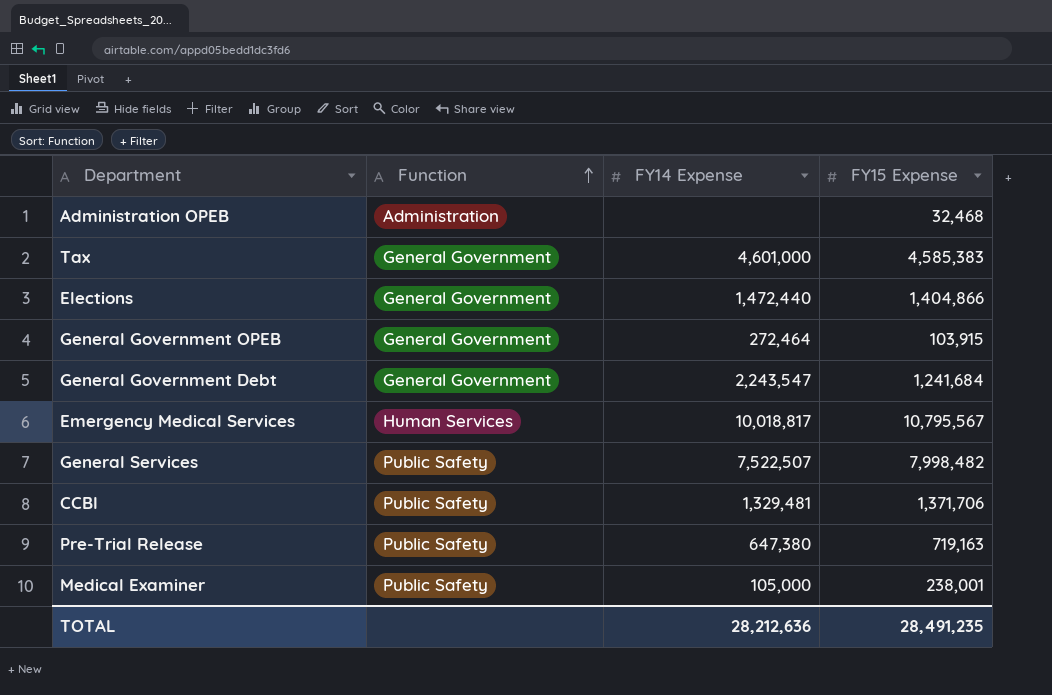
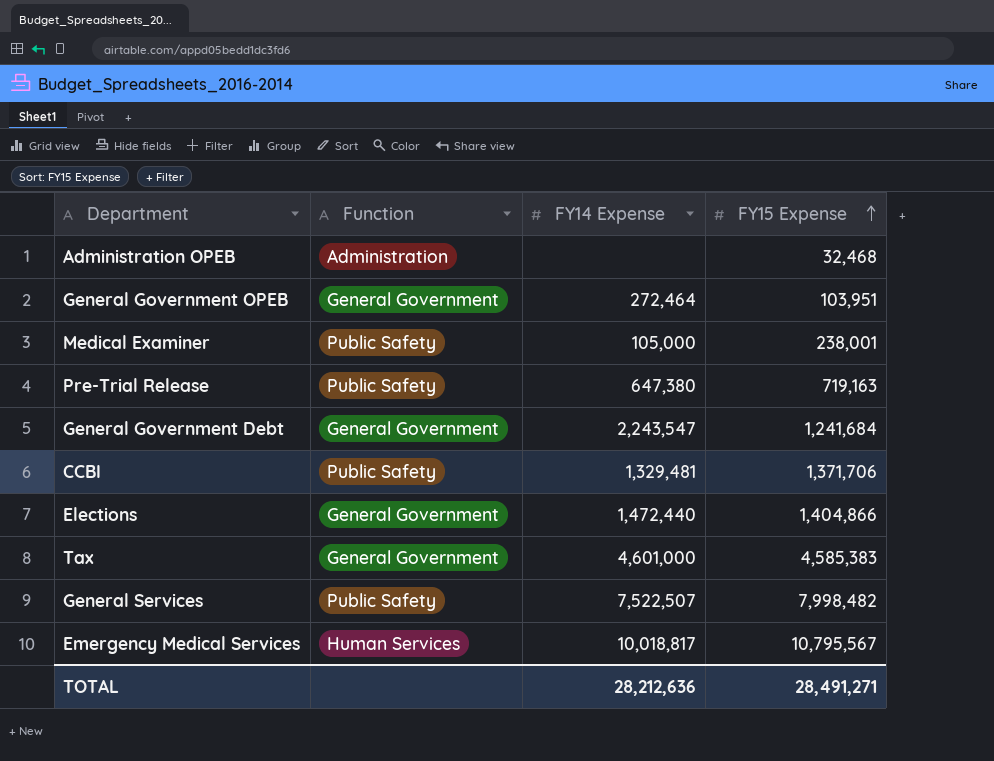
row order: Function ascending -> FY15 Expense ascending
General Government OPEB | FY15 Expense: 103,915 -> 103,951
TOTAL | FY15 Expense: 28,491,235 -> 28,491,271

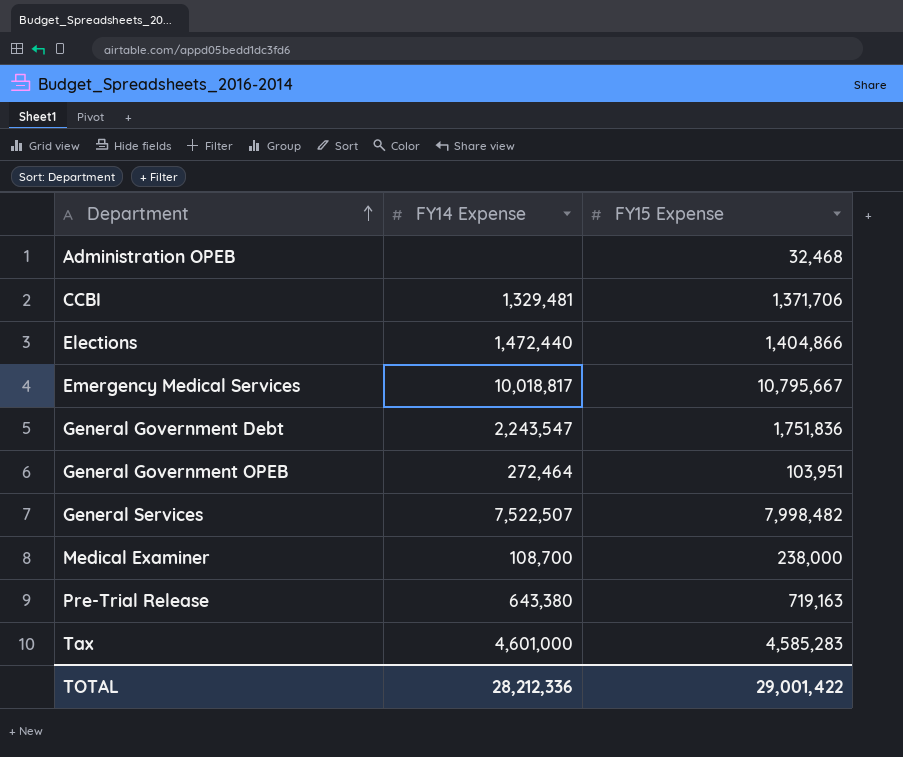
row order: FY15 Expense ascending -> Department ascending
column Function | position: 2 -> none
Emergency Medical Services | FY15 Expense: 10,795,567 -> 10,795,667
General Government Debt | FY15 Expense: 1,241,684 -> 1,751,836
Medical Examiner | FY14 Expense: 105,000 -> 108,700
Medical Examiner | FY15 Expense: 238,001 -> 238,000
Pre-Trial Release | FY14 Expense: 647,380 -> 643,380
Tax | FY15 Expense: 4,585,383 -> 4,585,283
TOTAL | FY14 Expense: 28,212,636 -> 28,212,336
TOTAL | FY15 Expense: 28,491,271 -> 29,001,422

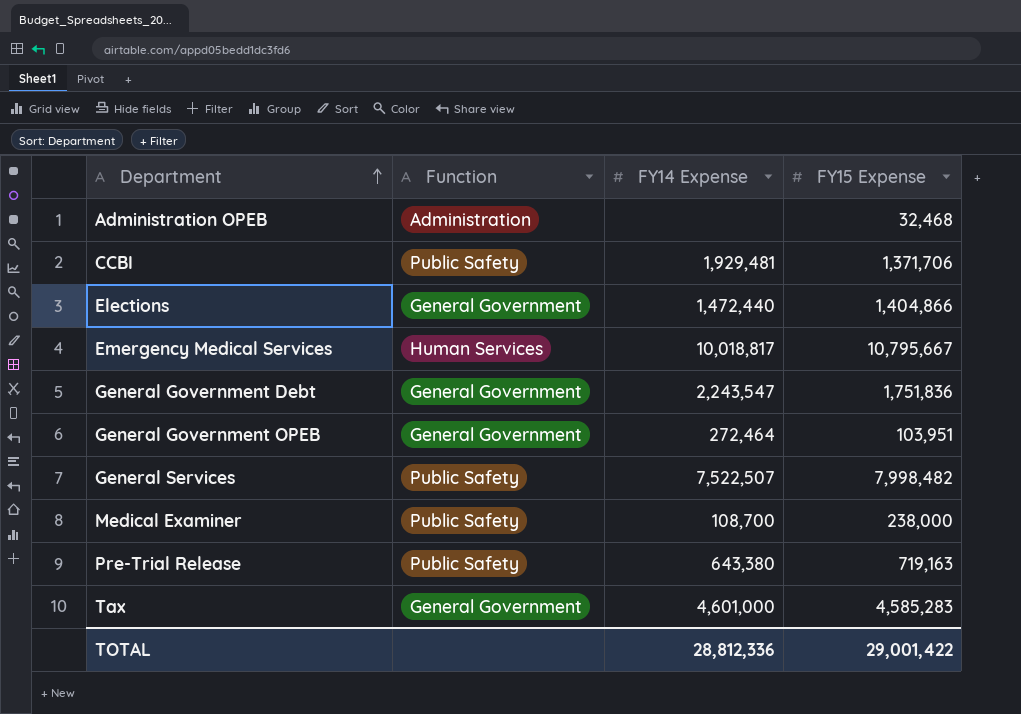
column Function | position: none -> 2
CCBI | FY14 Expense: 1,329,481 -> 1,929,481
TOTAL | FY14 Expense: 28,212,336 -> 28,812,336

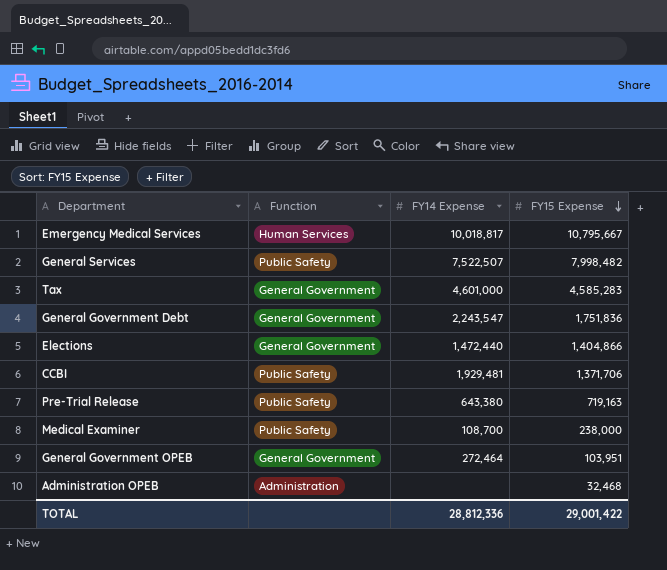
row order: Department ascending -> FY15 Expense descending

